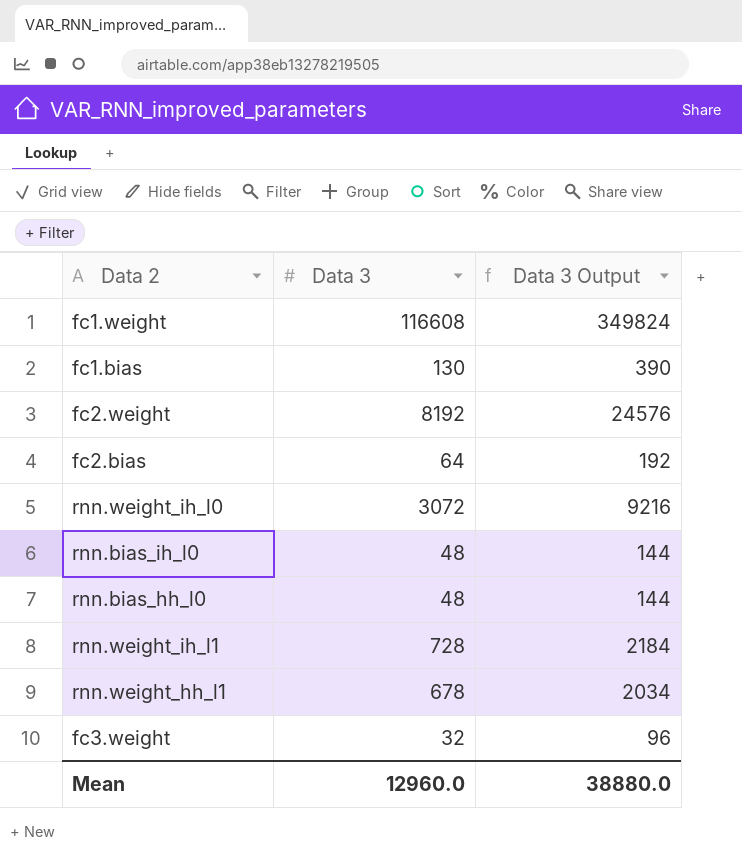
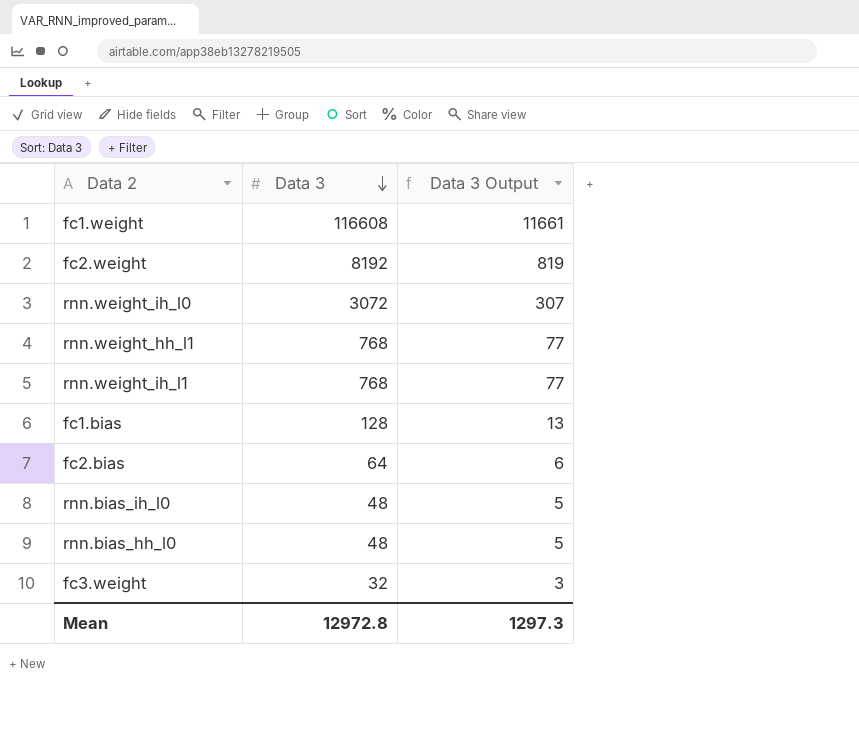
row order: none -> Data 3 descending
column Data 3 Output | formula: [Data 3] * 3 -> [Data 3] * 0.1
rnn.weight_hh_l1 | Data 3: 678 -> 768
rnn.weight_ih_l1 | Data 3: 728 -> 768
fc1.bias | Data 3: 130 -> 128
Mean | Data 3: 12960.0 -> 12972.8
Mean | Data 3 Output: 38880.0 -> 1297.3

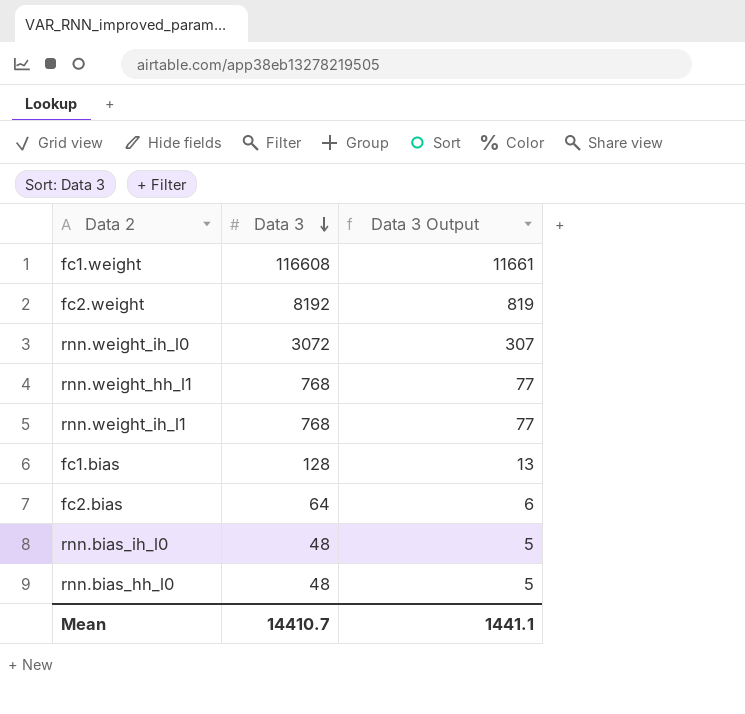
row fc3.weight: 32 | 3 -> none
Mean | Data 3: 12972.8 -> 14410.7
Mean | Data 3 Output: 1297.3 -> 1441.1

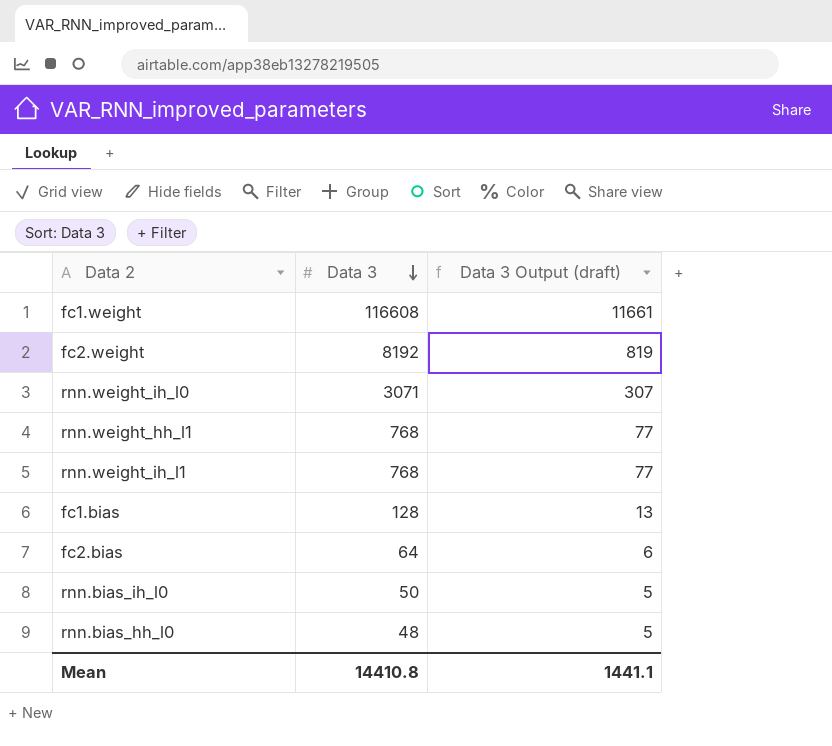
column name: Data 3 Output -> Data 3 Output (draft)
rnn.weight_ih_l0 | Data 3: 3072 -> 3071
rnn.bias_ih_l0 | Data 3: 48 -> 50
Mean | Data 3: 14410.7 -> 14410.8

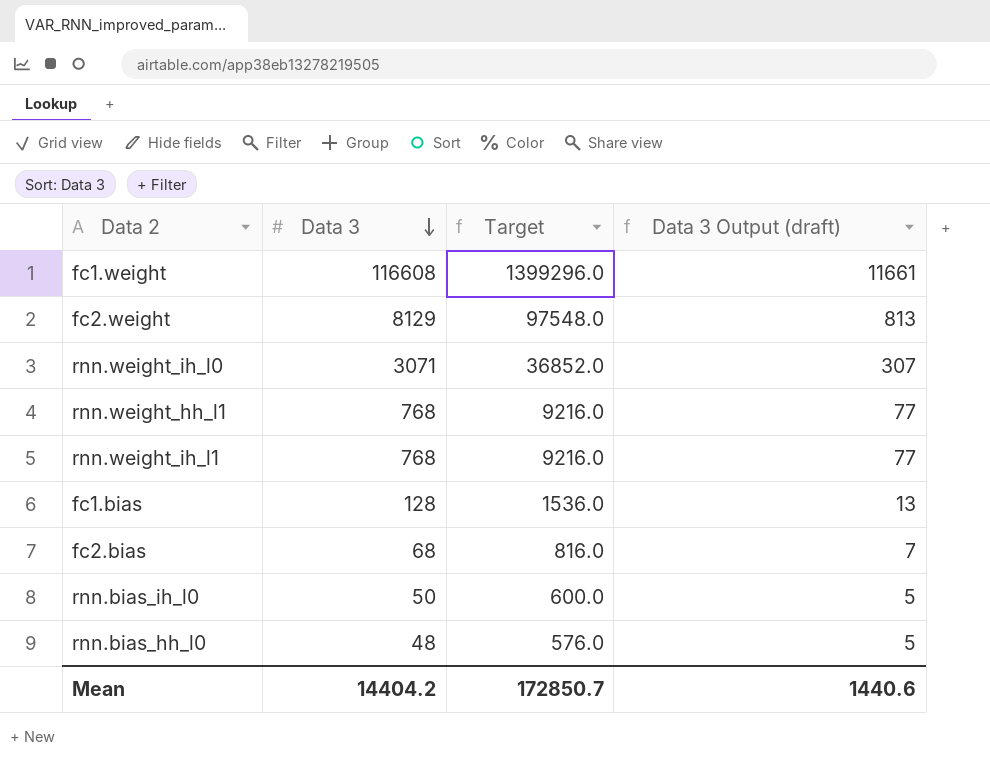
column Target | formula: none -> [Data 3] * 12
fc2.weight | Data 3: 8192 -> 8129
fc2.weight | Data 3 Output (draft): 819 -> 813
fc2.bias | Data 3: 64 -> 68
fc2.bias | Data 3 Output (draft): 6 -> 7
Mean | Data 3: 14410.8 -> 14404.2
Mean | Data 3 Output (draft): 1441.1 -> 1440.6

